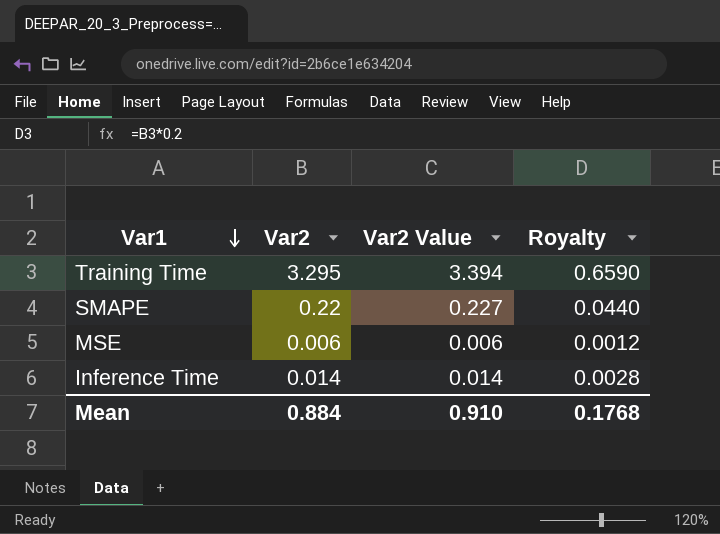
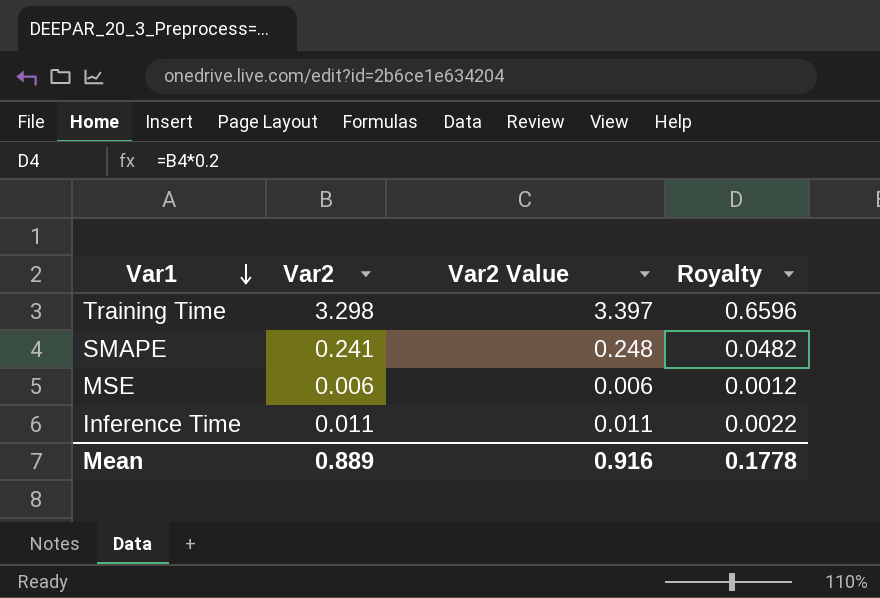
Training Time | Var2: 3.295 -> 3.298
Training Time | Var2 Value: 3.394 -> 3.397
Training Time | Royalty: 0.6590 -> 0.6596
SMAPE | Var2: 0.22 -> 0.241
SMAPE | Var2 Value: 0.227 -> 0.248
SMAPE | Royalty: 0.0440 -> 0.0482
Inference Time | Var2: 0.014 -> 0.011
Inference Time | Var2 Value: 0.014 -> 0.011
Inference Time | Royalty: 0.0028 -> 0.0022
Mean | Var2: 0.884 -> 0.889
Mean | Var2 Value: 0.910 -> 0.916
Mean | Royalty: 0.1768 -> 0.1778

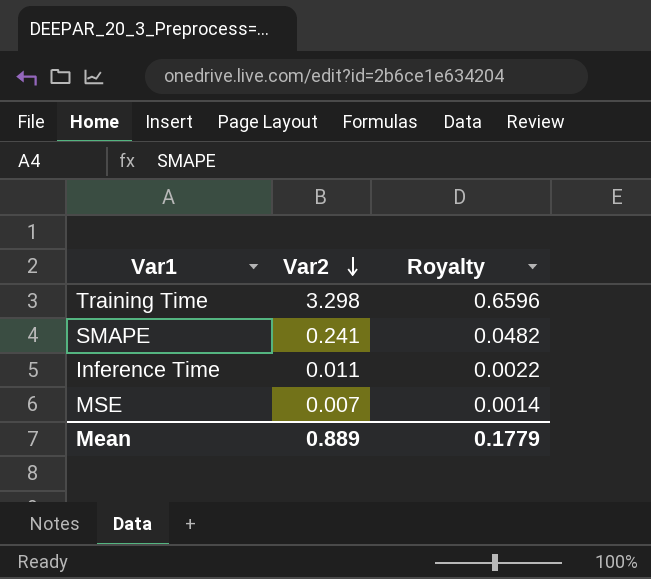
row order: Var1 descending -> Var2 descending
column Var2 Value | formula: [Var2] * 1.03 -> none
MSE | Var2: 0.006 -> 0.007
MSE | Royalty: 0.0012 -> 0.0014
Mean | Royalty: 0.1778 -> 0.1779

